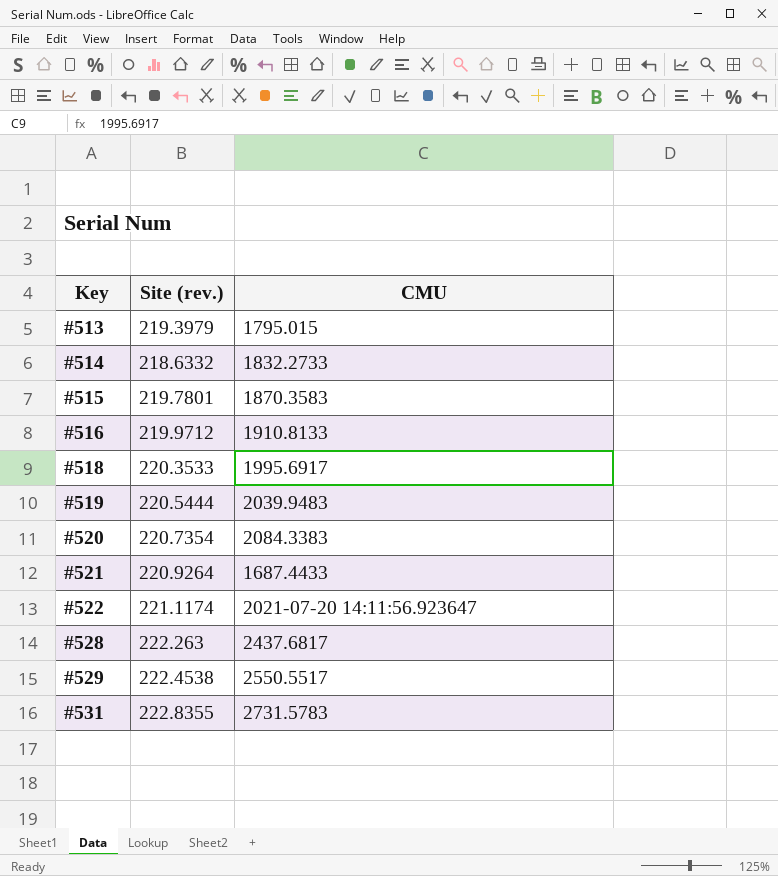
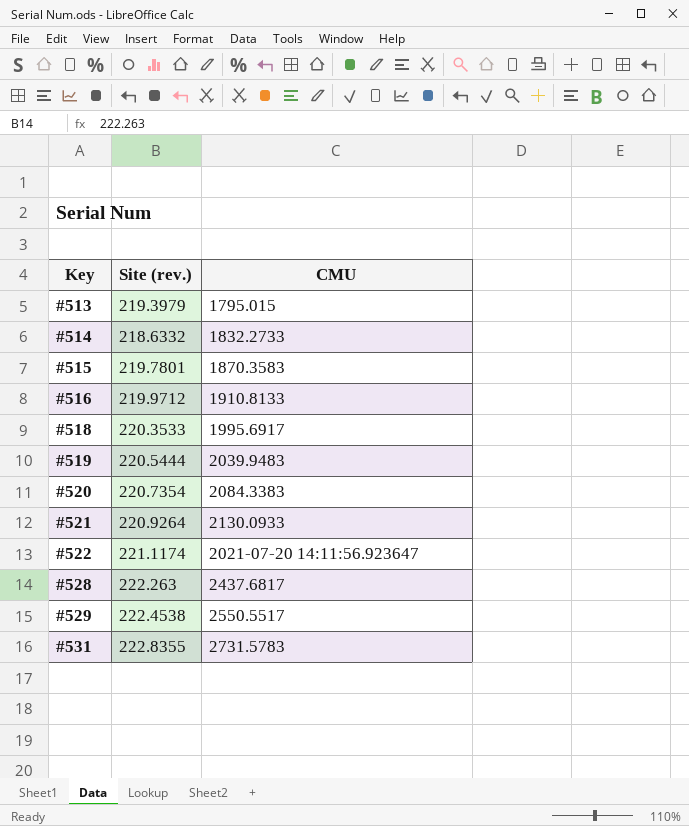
#521 | CMU: 1687.4433 -> 2130.0933

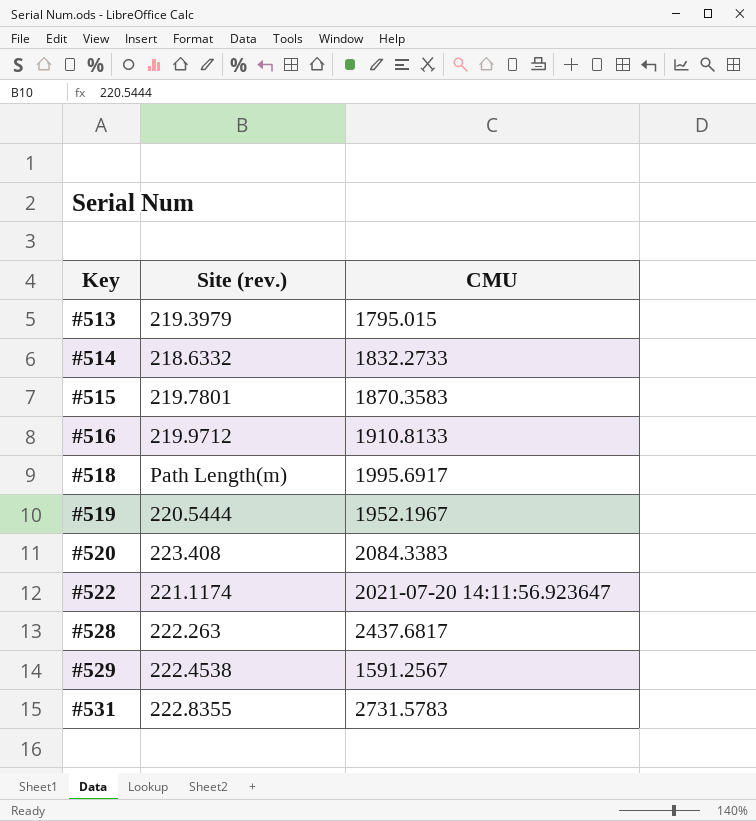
row #521: 220.9264 | 2130.0933 -> none
#518 | Site (rev.): 220.3533 -> Path Length(m)
#519 | CMU: 2039.9483 -> 1952.1967
#520 | Site (rev.): 220.7354 -> 223.408
#529 | CMU: 2550.5517 -> 1591.2567

